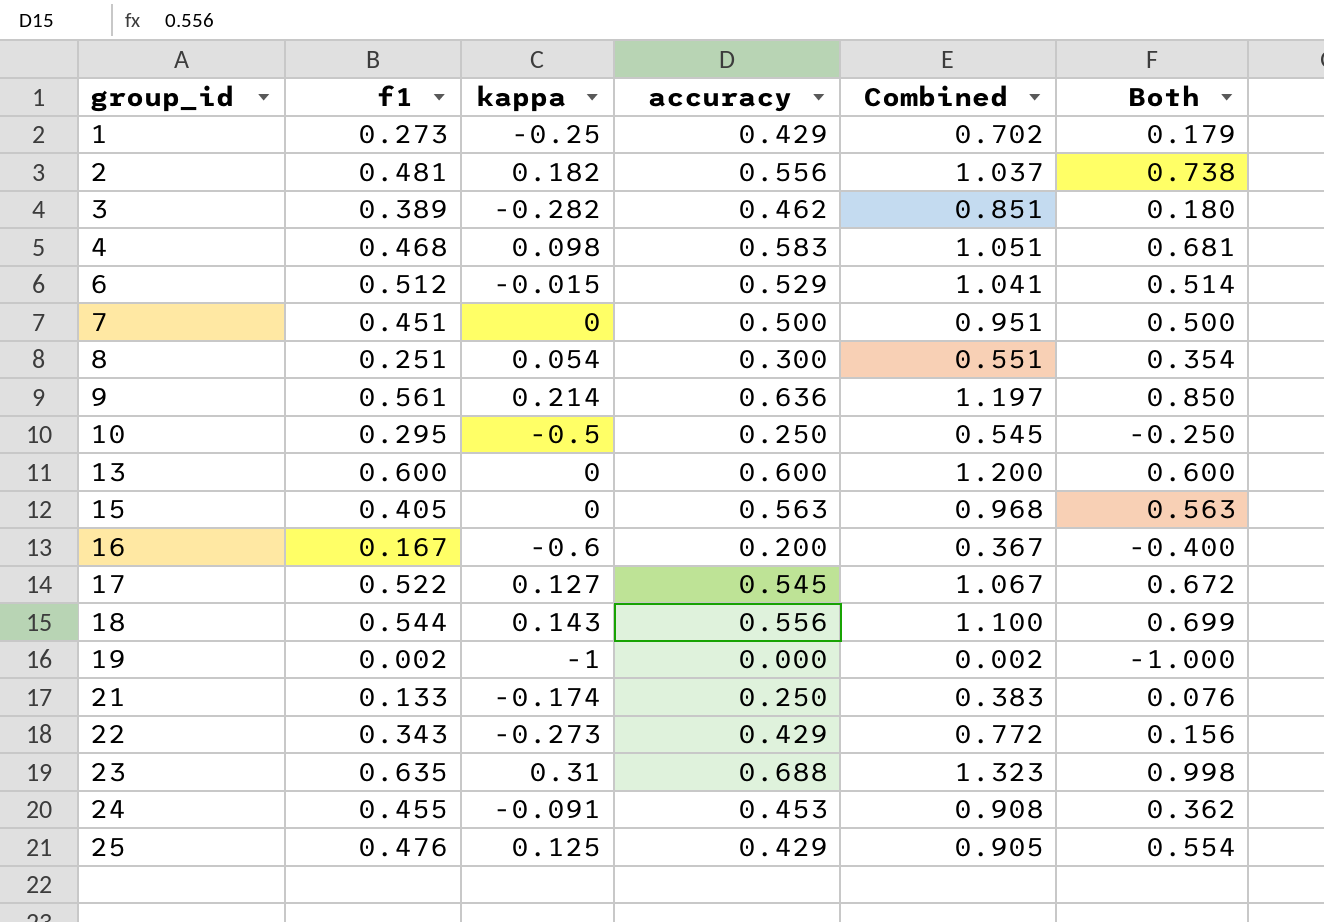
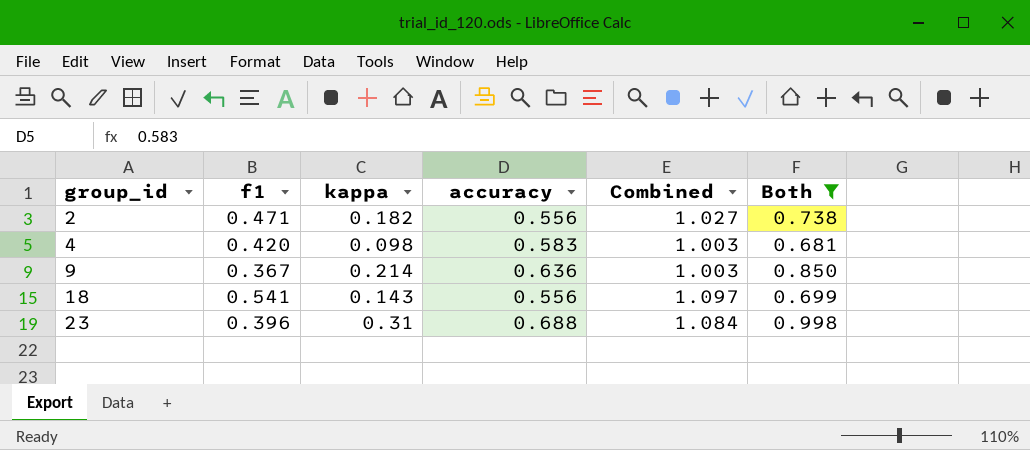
filter: none -> Both >= 0.681
2 | f1: 0.481 -> 0.471
2 | Combined: 1.037 -> 1.027
4 | f1: 0.468 -> 0.420
4 | Combined: 1.051 -> 1.003
9 | f1: 0.561 -> 0.367
9 | Combined: 1.197 -> 1.003
18 | f1: 0.544 -> 0.541
18 | Combined: 1.100 -> 1.097
23 | f1: 0.635 -> 0.396
23 | Combined: 1.323 -> 1.084

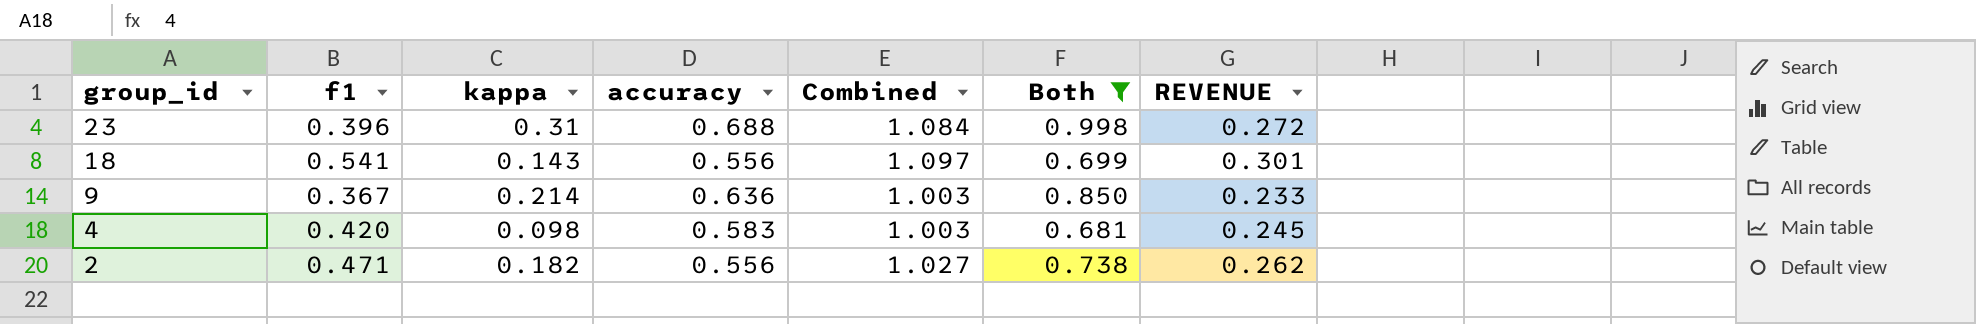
row order: group_id ascending -> group_id descending
column REVENUE | formula: none -> [f1] * [accuracy]

